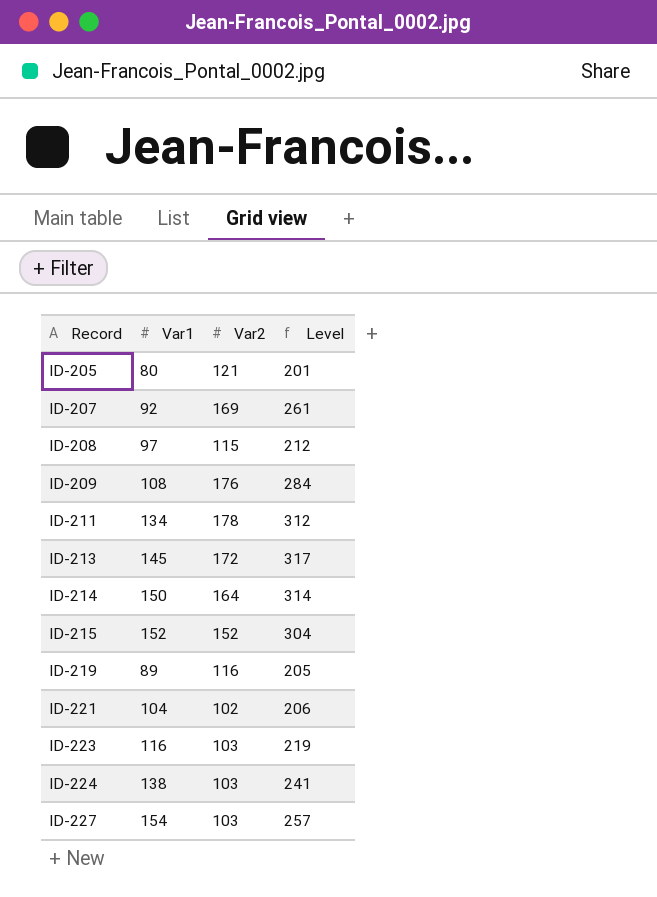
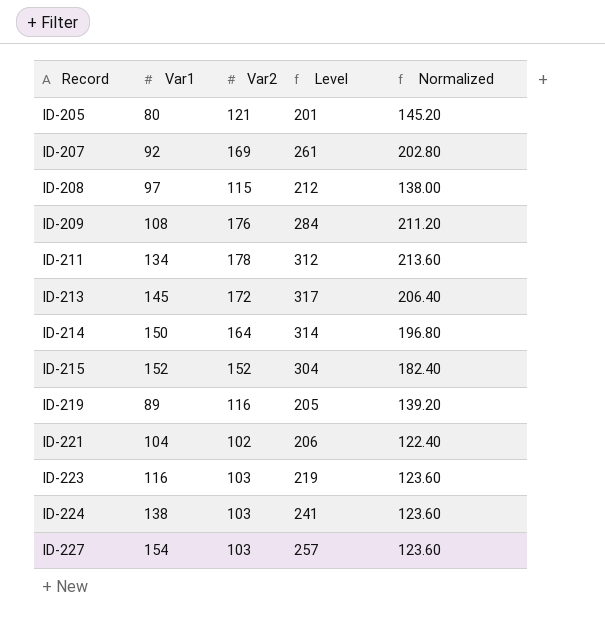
column Normalized | formula: none -> [Var2] * 1.2

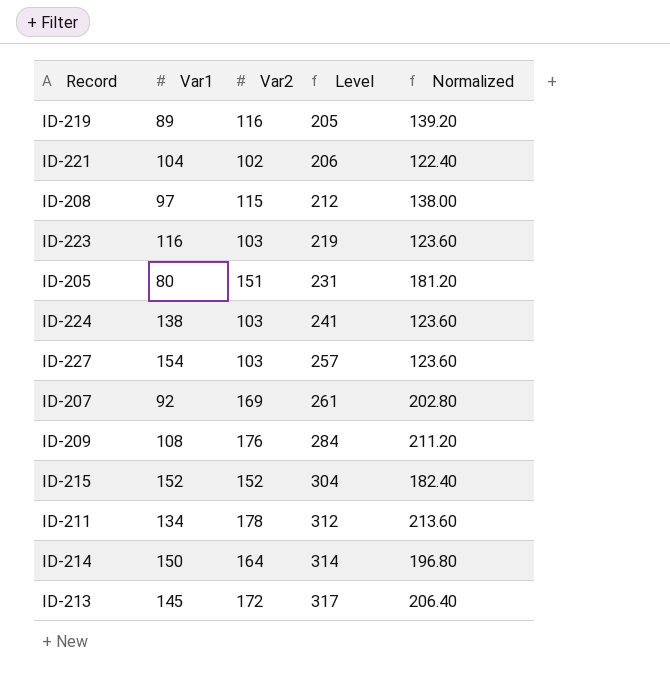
row order: Record ascending -> Level ascending
ID-205 | Var2: 121 -> 151
ID-205 | Level: 201 -> 231
ID-205 | Normalized: 145.20 -> 181.20

